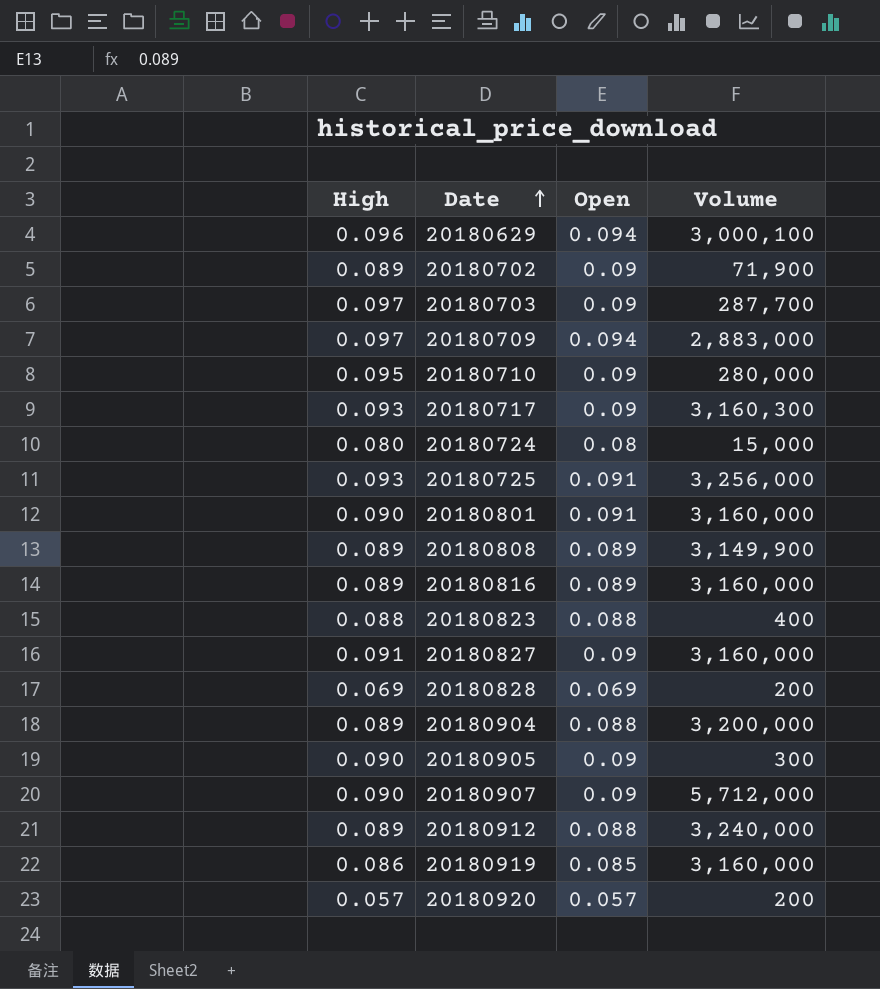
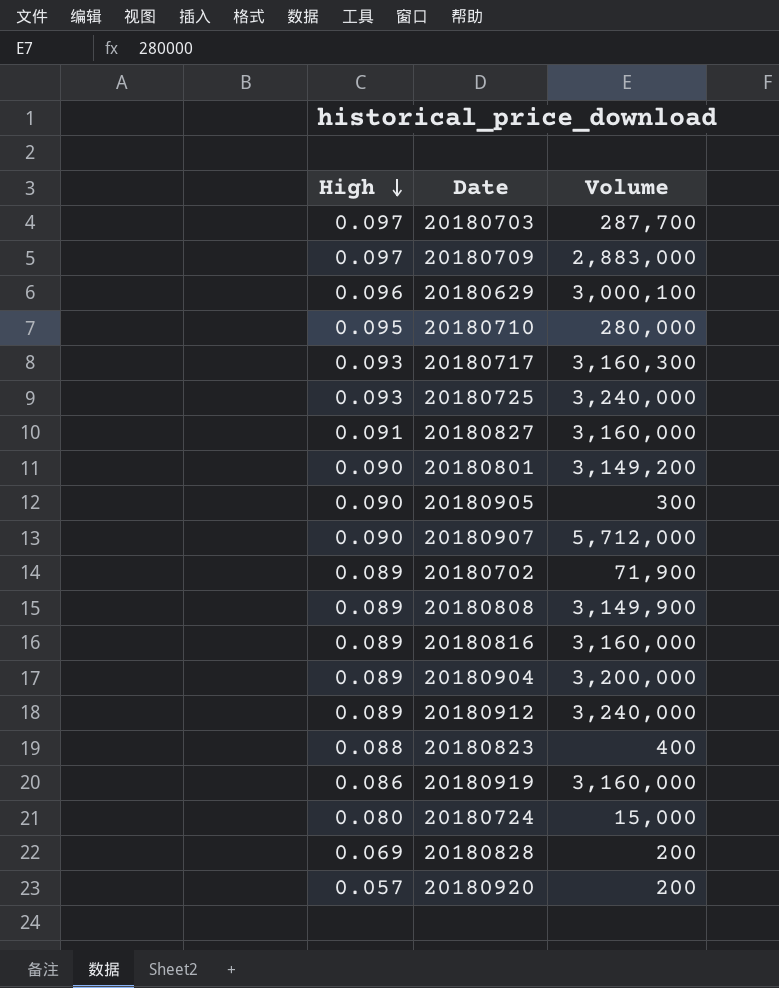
row order: Date ascending -> High descending
column Open | position: 3 -> none
20180725 | Volume: 3,256,000 -> 3,240,000
20180801 | Volume: 3,160,000 -> 3,149,200

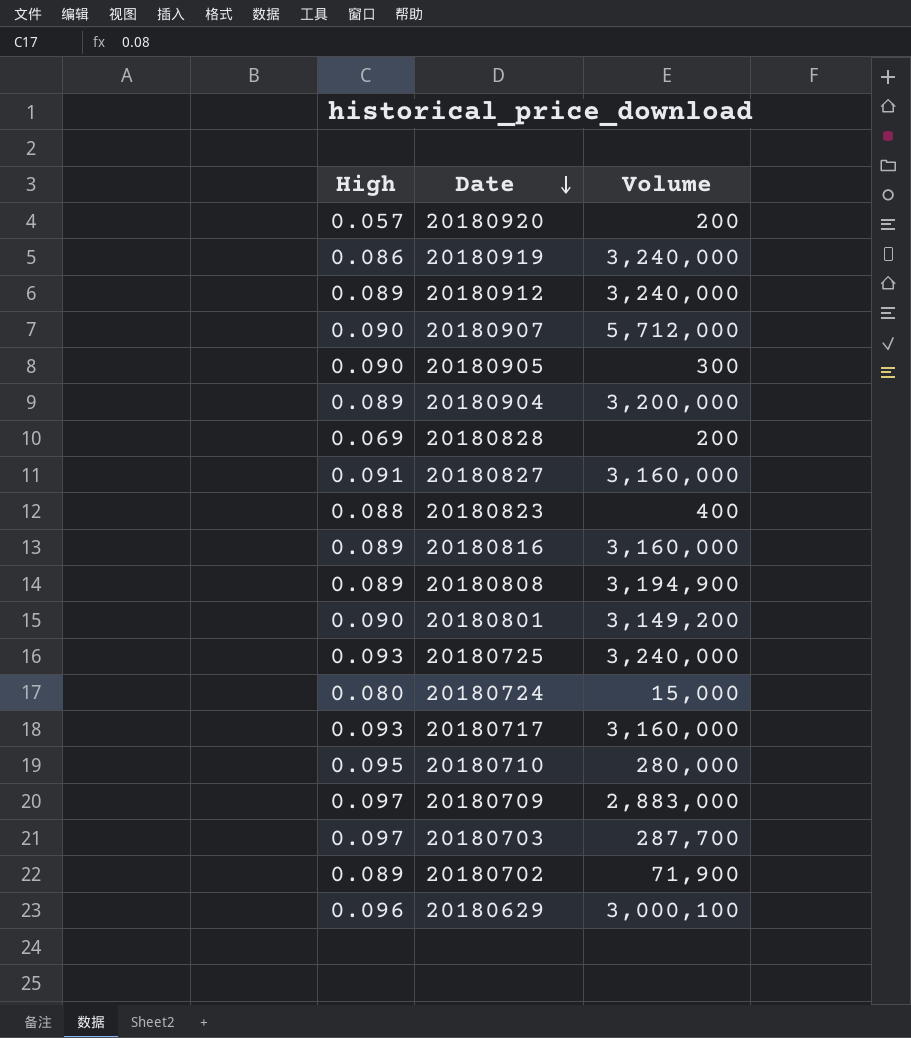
row order: High descending -> Date descending
20180919 | Volume: 3,160,000 -> 3,240,000
20180808 | Volume: 3,149,900 -> 3,194,900
20180717 | Volume: 3,160,300 -> 3,160,000

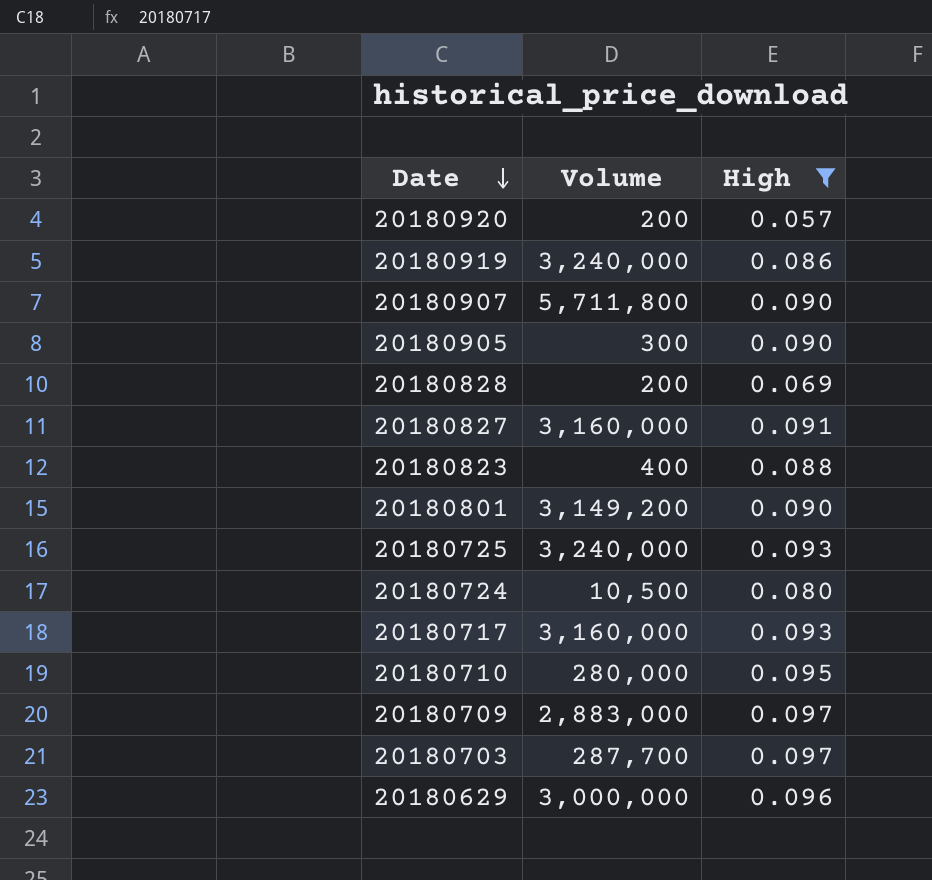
filter: none -> High != 0.089
column High | position: 1 -> 3
20180907 | Volume: 5,712,000 -> 5,711,800
20180724 | Volume: 15,000 -> 10,500
20180629 | Volume: 3,000,100 -> 3,000,000

